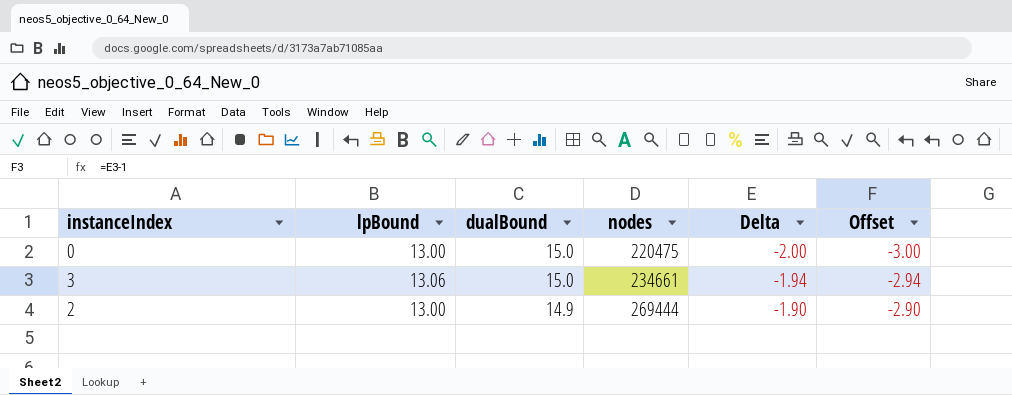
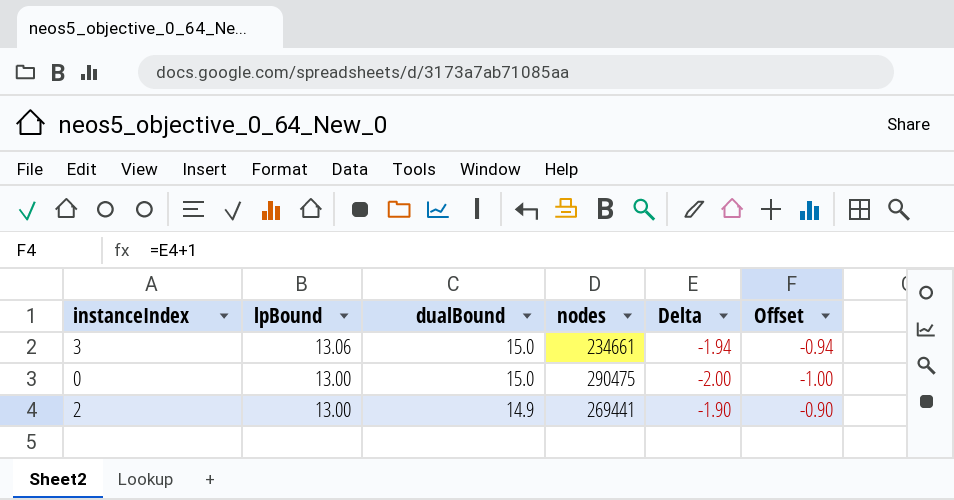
row order: dualBound descending -> lpBound descending
column Offset | formula: [Delta] - 1 -> [Delta] + 1
0 | nodes: 220475 -> 290475
2 | nodes: 269444 -> 269441

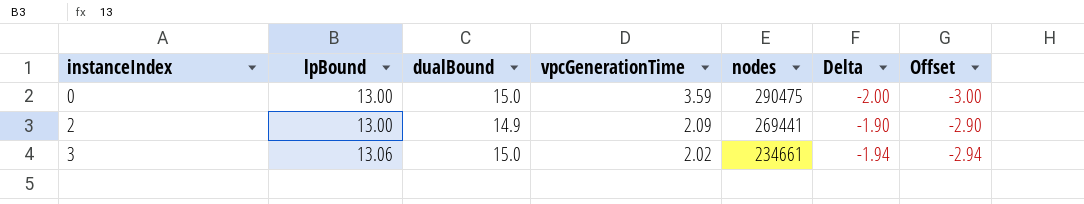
row order: lpBound descending -> instanceIndex ascending
column vpcGenerationTime | position: none -> 4
column Offset | formula: [Delta] + 1 -> [Delta] - 1

